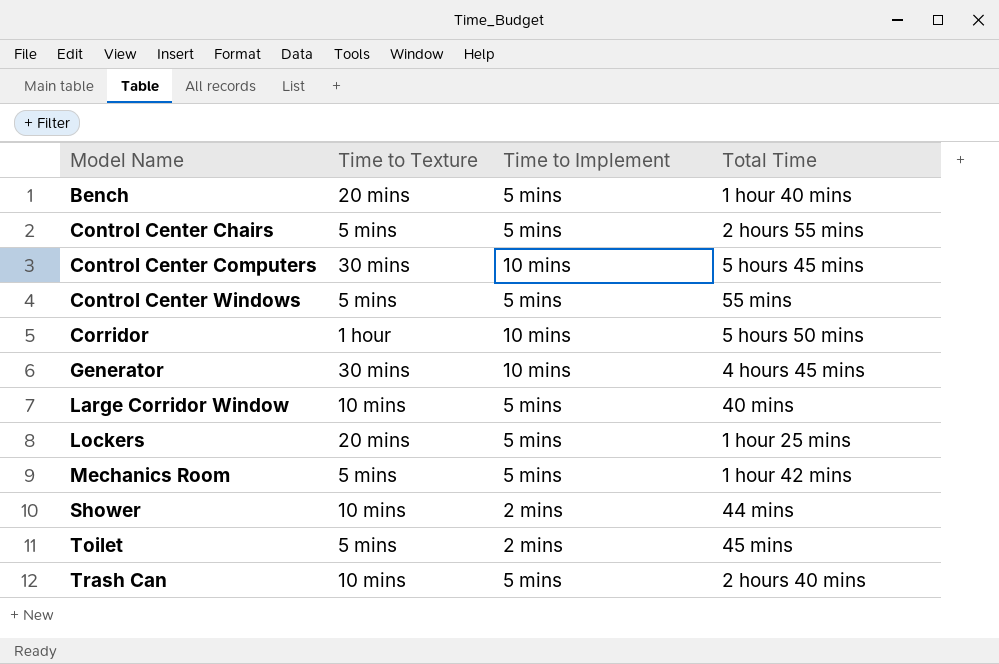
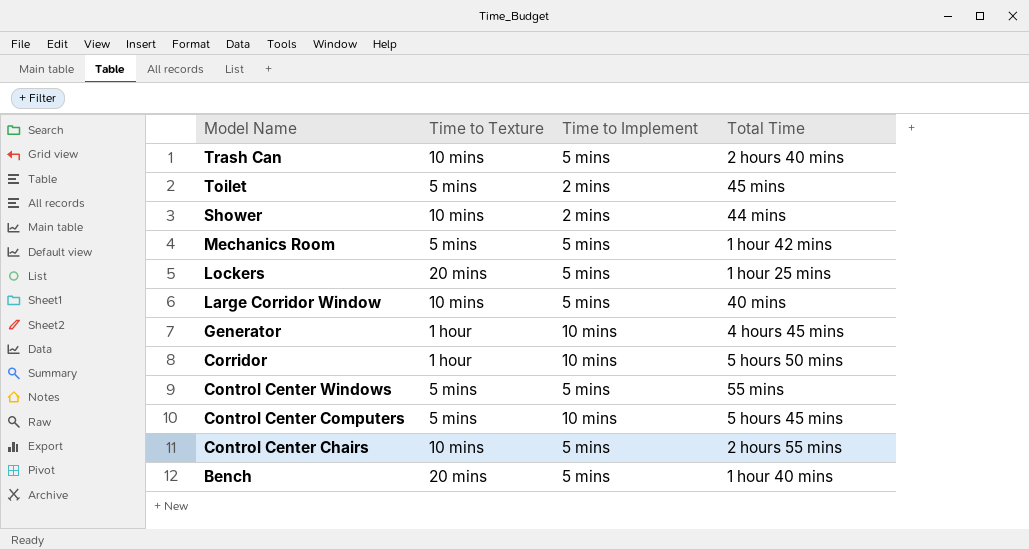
row order: Model Name ascending -> Model Name descending
Generator | Time to Texture: 30 mins -> 1 hour
Control Center Computers | Time to Texture: 30 mins -> 5 mins
Control Center Chairs | Time to Texture: 5 mins -> 10 mins

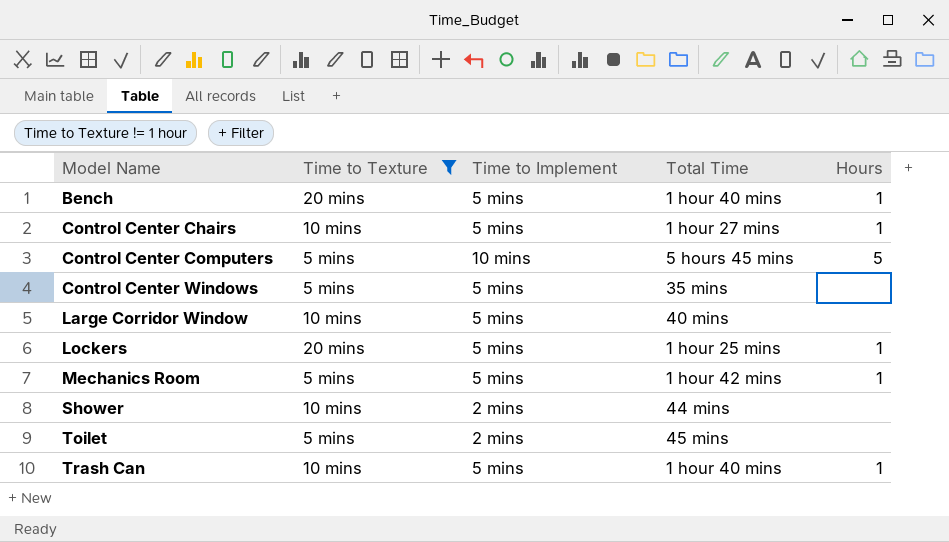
filter: none -> Time to Texture != 1 hour
row order: Model Name descending -> Model Name ascending
column Hours | position: none -> 5
Control Center Chairs | Total Time: 2 hours 55 mins -> 1 hour 27 mins
Control Center Windows | Total Time: 55 mins -> 35 mins
Trash Can | Total Time: 2 hours 40 mins -> 1 hour 40 mins

